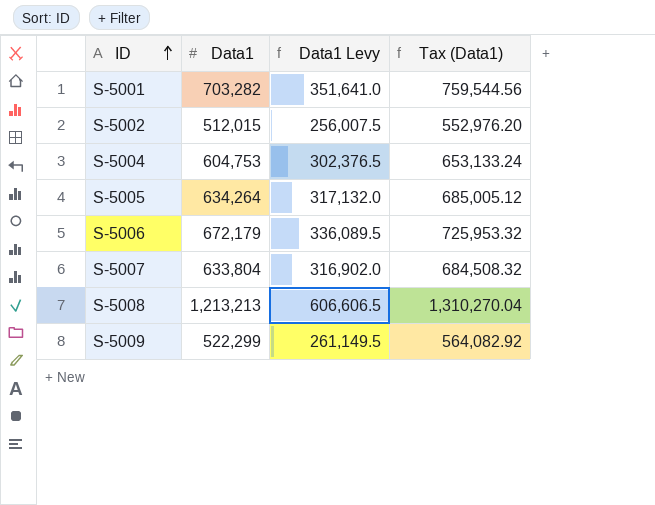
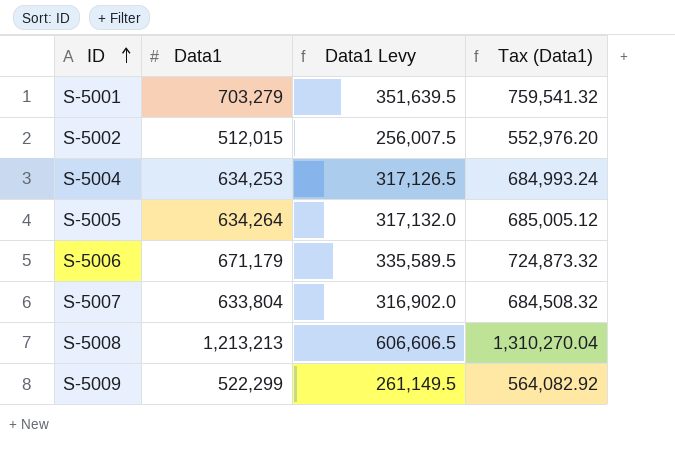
S-5001 | Data1: 703,282 -> 703,279
S-5001 | Data1 Levy: 351,641.0 -> 351,639.5
S-5001 | Tax (Data1): 759,544.56 -> 759,541.32
S-5004 | Data1: 604,753 -> 634,253
S-5004 | Data1 Levy: 302,376.5 -> 317,126.5
S-5004 | Tax (Data1): 653,133.24 -> 684,993.24
S-5006 | Data1: 672,179 -> 671,179
S-5006 | Data1 Levy: 336,089.5 -> 335,589.5
S-5006 | Tax (Data1): 725,953.32 -> 724,873.32

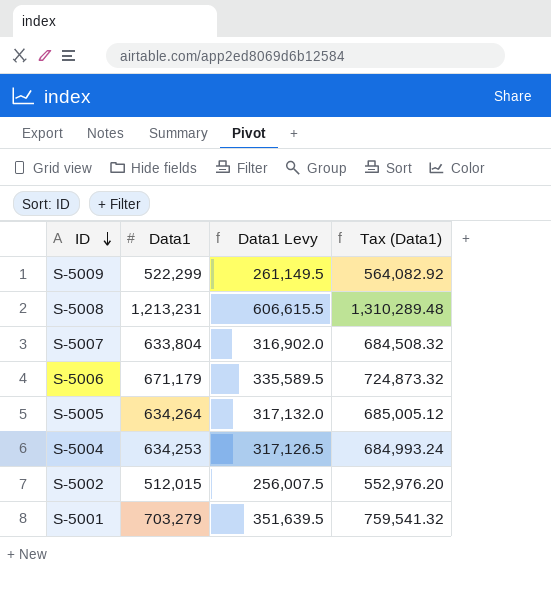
row order: ID ascending -> ID descending
S-5008 | Data1: 1,213,213 -> 1,213,231
S-5008 | Data1 Levy: 606,606.5 -> 606,615.5
S-5008 | Tax (Data1): 1,310,270.04 -> 1,310,289.48

